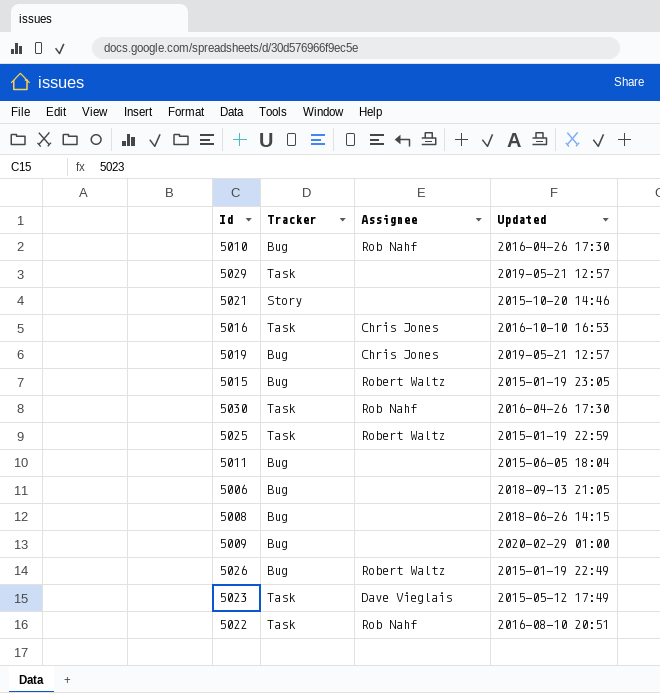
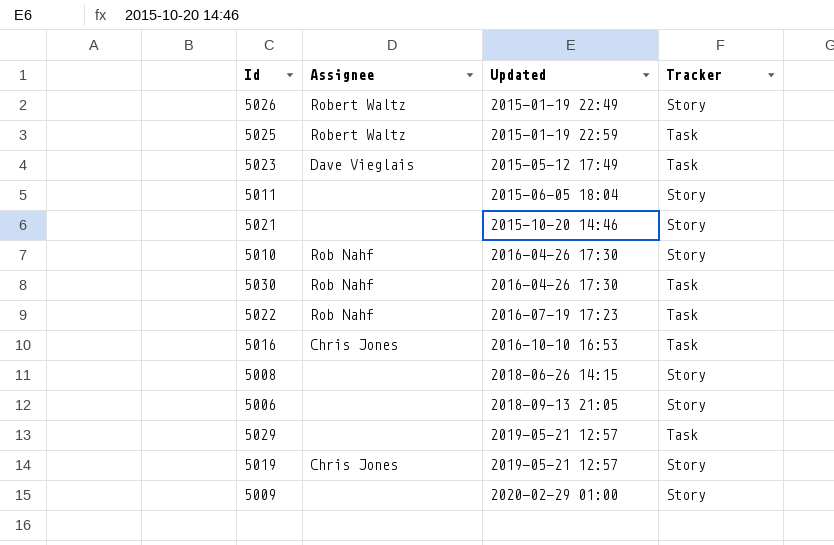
row order: none -> Updated ascending
column Tracker | position: 2 -> 4
row 5015: Bug | Robert Waltz | 2015-01-19 23:05 -> none
5026 | Tracker: Bug -> Story
5011 | Tracker: Bug -> Story
5010 | Tracker: Bug -> Story
5022 | Updated: 2016-08-10 20:51 -> 2016-07-19 17:23
5008 | Tracker: Bug -> Story
5006 | Tracker: Bug -> Story
5019 | Tracker: Bug -> Story
5009 | Tracker: Bug -> Story

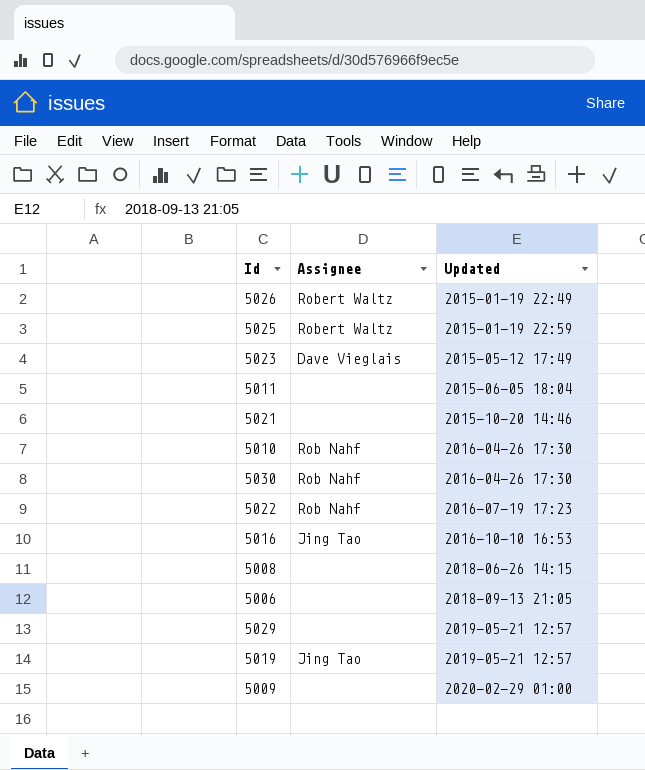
column Tracker | position: 4 -> none
5016 | Assignee: Chris Jones -> Jing Tao
5019 | Assignee: Chris Jones -> Jing Tao

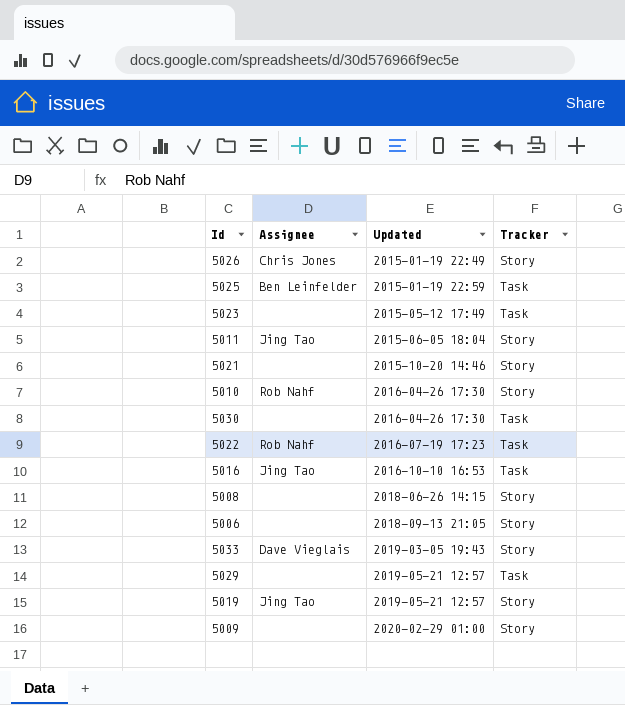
column Tracker | position: none -> 4
5026 | Assignee: Robert Waltz -> Chris Jones
5025 | Assignee: Robert Waltz -> Ben Leinfelder
5023 | Assignee: Dave Vieglais -> none
5011 | Assignee: none -> Jing Tao
5030 | Assignee: Rob Nahf -> none
row 5033: none -> Dave Vieglais | 2019-03-05 19:43 | Story

